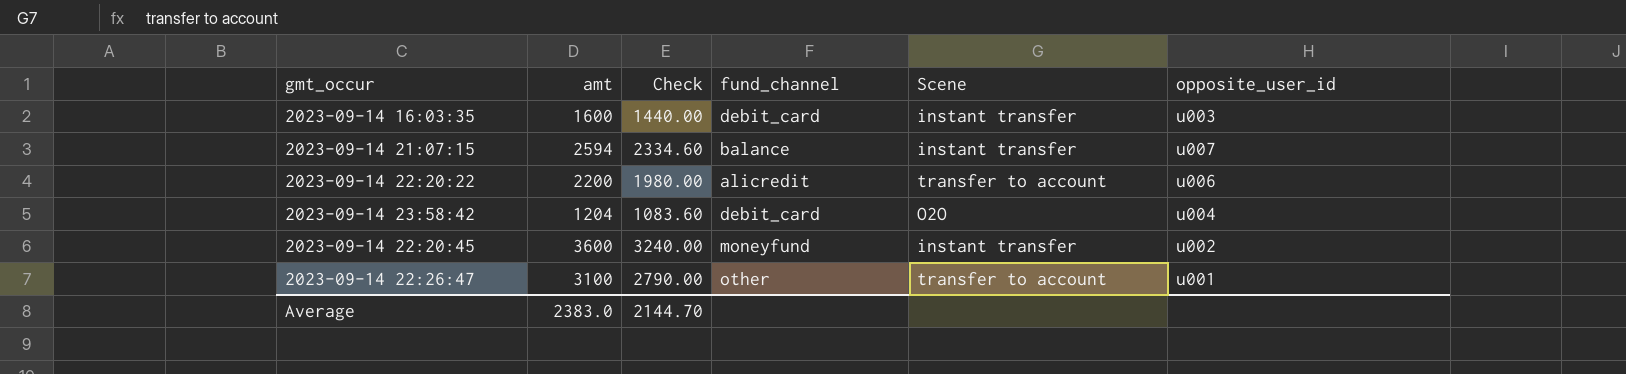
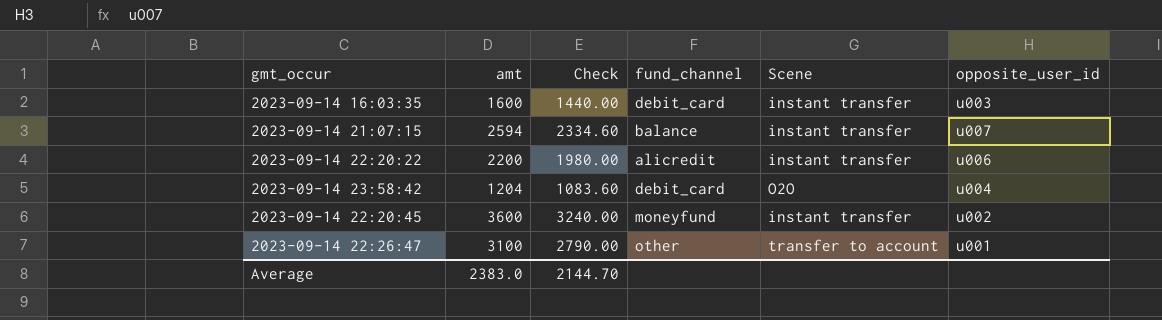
2023-09-14 22:20:22 | Scene: transfer to account -> instant transfer

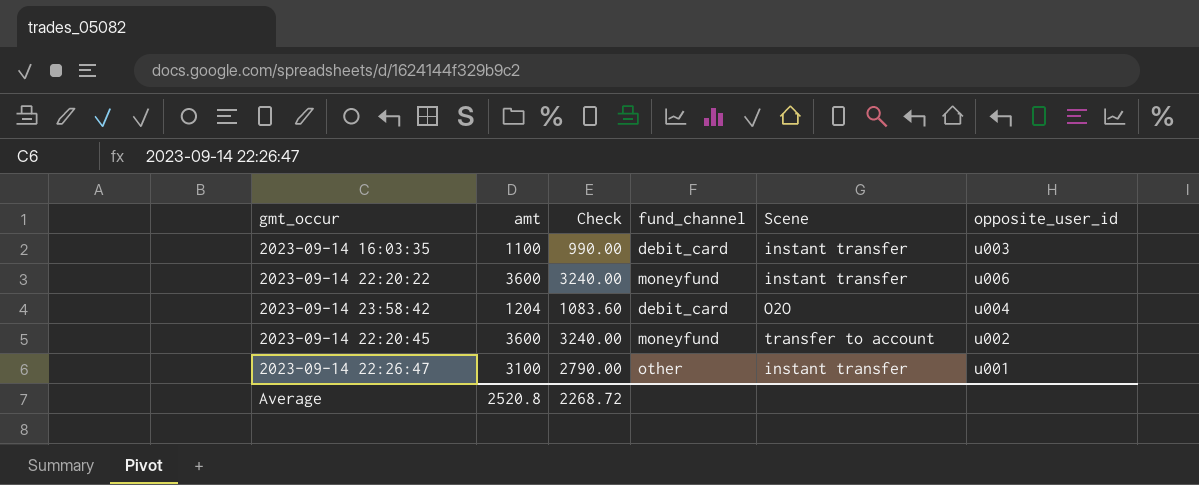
row 2023-09-14 21:07:15: 2594 | 2334.60 | balance | instant transfer | u007 -> none
2023-09-14 16:03:35 | amt: 1600 -> 1100
2023-09-14 16:03:35 | Check: 1440.00 -> 990.00
2023-09-14 22:20:22 | amt: 2200 -> 3600
2023-09-14 22:20:22 | Check: 1980.00 -> 3240.00
2023-09-14 22:20:22 | fund_channel: alicredit -> moneyfund
2023-09-14 22:20:45 | Scene: instant transfer -> transfer to account
2023-09-14 22:26:47 | Scene: transfer to account -> instant transfer
Average | amt: 2383.0 -> 2520.8
Average | Check: 2144.70 -> 2268.72

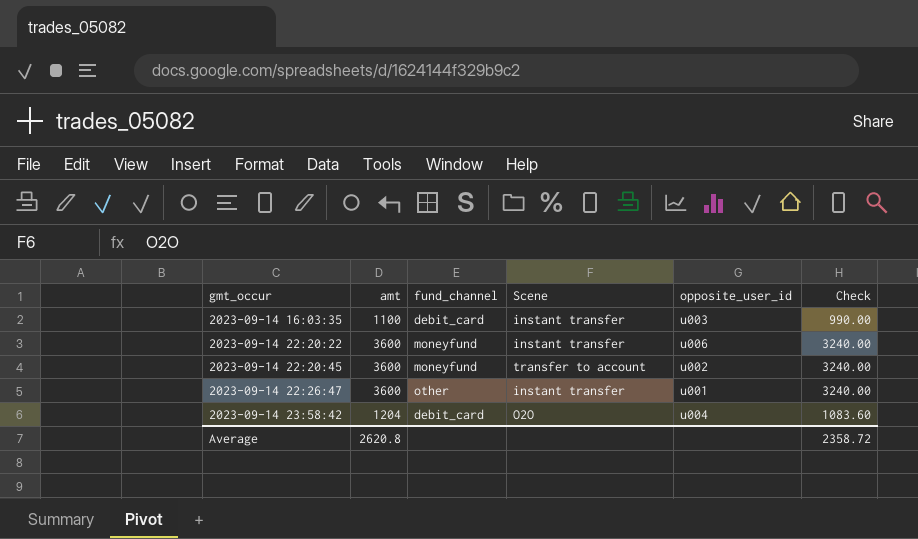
row order: none -> gmt_occur ascending
column Check | position: 3 -> 6
2023-09-14 22:26:47 | amt: 3100 -> 3600
2023-09-14 22:26:47 | Check: 2790.00 -> 3240.00
Average | amt: 2520.8 -> 2620.8
Average | Check: 2268.72 -> 2358.72

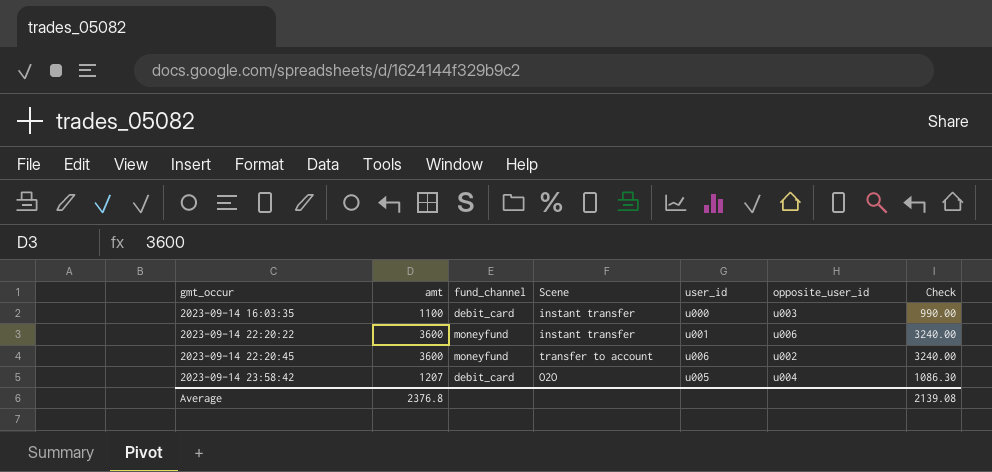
column user_id | position: none -> 5
row 2023-09-14 22:26:47: 3600 | other | instant transfer | u001 | 3240.00 -> none
2023-09-14 23:58:42 | amt: 1204 -> 1207
2023-09-14 23:58:42 | Check: 1083.60 -> 1086.30
Average | amt: 2620.8 -> 2376.8
Average | Check: 2358.72 -> 2139.08

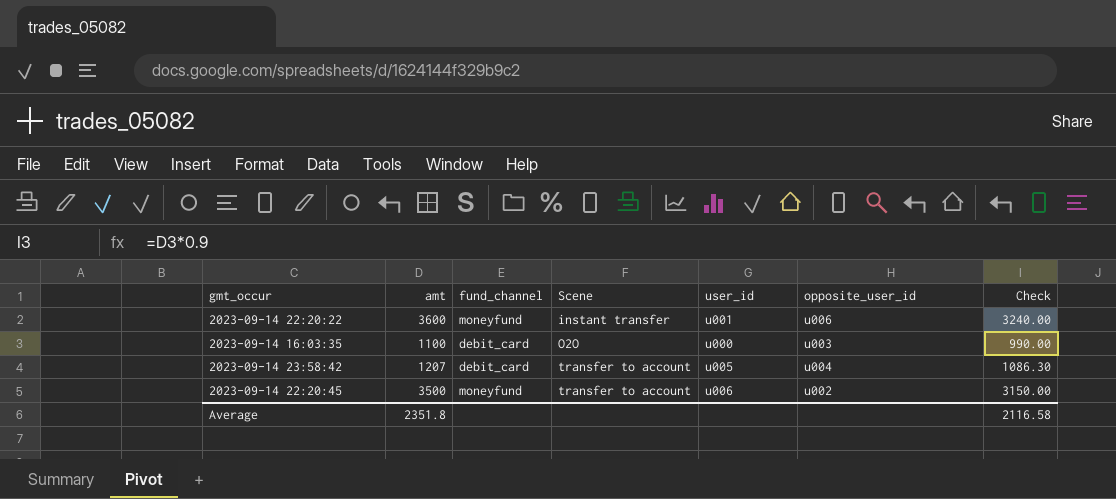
row order: gmt_occur ascending -> Scene ascending
2023-09-14 16:03:35 | Scene: instant transfer -> O2O
2023-09-14 23:58:42 | Scene: O2O -> transfer to account
2023-09-14 22:20:45 | amt: 3600 -> 3500
2023-09-14 22:20:45 | Check: 3240.00 -> 3150.00
Average | amt: 2376.8 -> 2351.8
Average | Check: 2139.08 -> 2116.58

